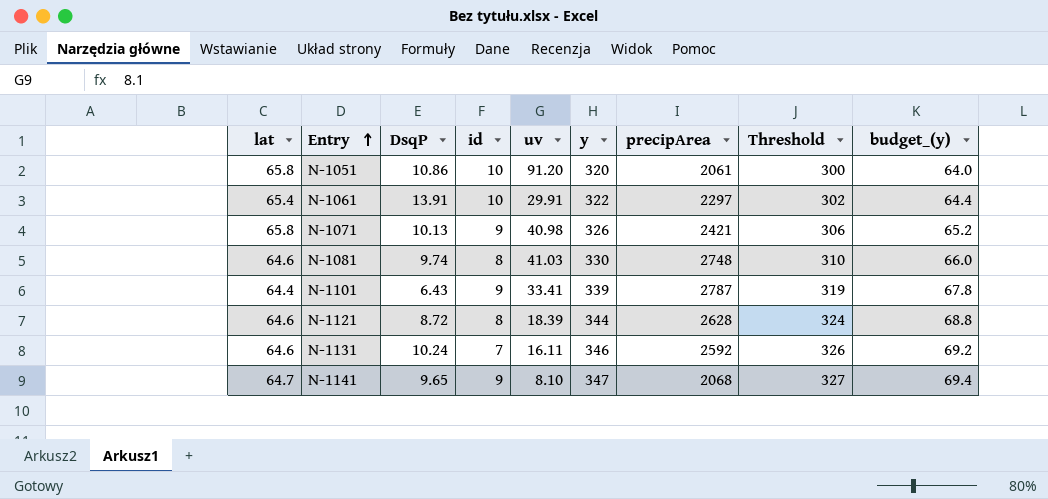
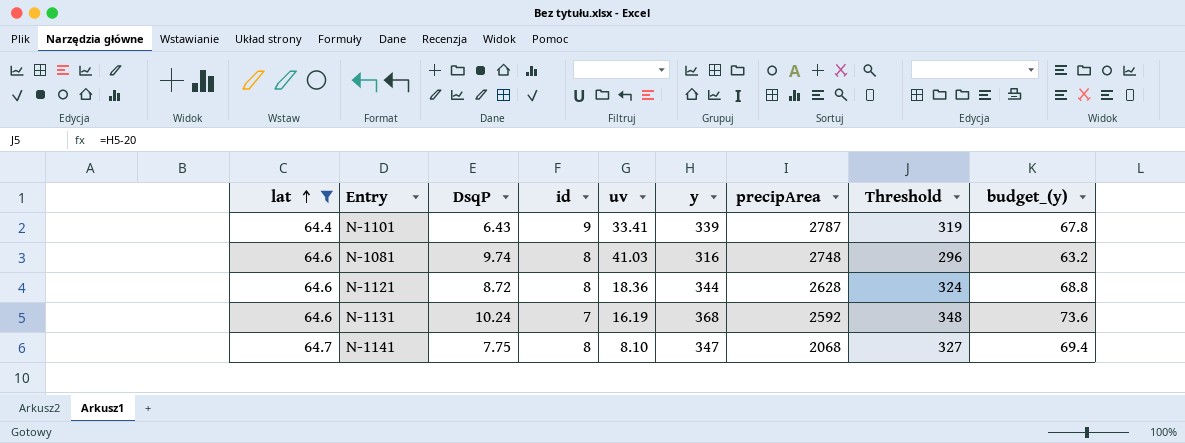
filter: none -> lat <= 64.7
row order: Entry ascending -> lat ascending
N-1081 | y: 330 -> 316
N-1081 | Threshold: 310 -> 296
N-1081 | budget_(y): 66.0 -> 63.2
N-1121 | uv: 18.39 -> 18.36
N-1131 | uv: 16.11 -> 16.19
N-1131 | y: 346 -> 368
N-1131 | Threshold: 326 -> 348
N-1131 | budget_(y): 69.2 -> 73.6
N-1141 | DsqP: 9.65 -> 7.75
N-1141 | id: 9 -> 8

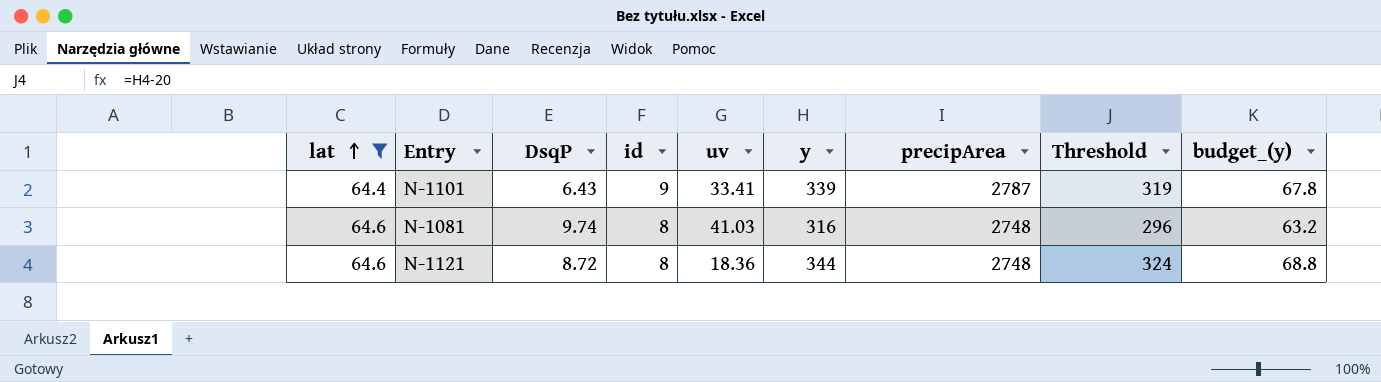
row N-1131: 64.6 | 10.24 | 7 | 16.19 | 368 | 2592 | 348 | 73.6 -> none
row N-1141: 64.7 | 7.75 | 8 | 8.10 | 347 | 2068 | 327 | 69.4 -> none
N-1121 | precipArea: 2628 -> 2748

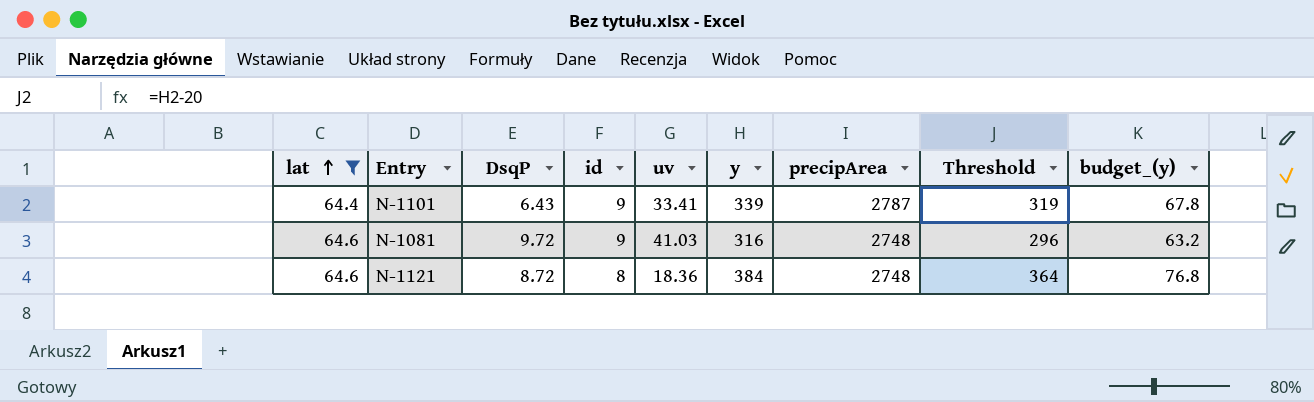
N-1081 | DsqP: 9.74 -> 9.72
N-1081 | id: 8 -> 9
N-1121 | y: 344 -> 384
N-1121 | Threshold: 324 -> 364
N-1121 | budget_(y): 68.8 -> 76.8

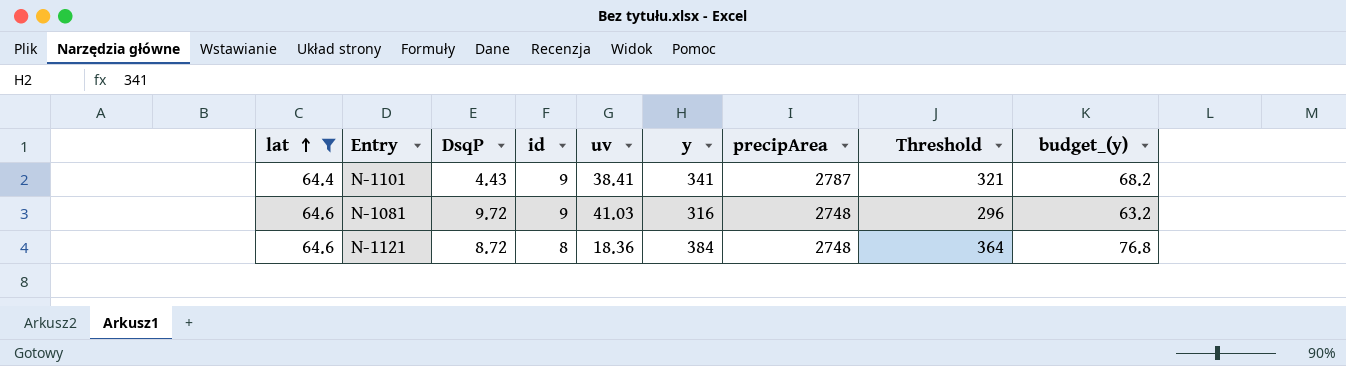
N-1101 | DsqP: 6.43 -> 4.43
N-1101 | uv: 33.41 -> 38.41
N-1101 | y: 339 -> 341
N-1101 | Threshold: 319 -> 321
N-1101 | budget_(y): 67.8 -> 68.2

